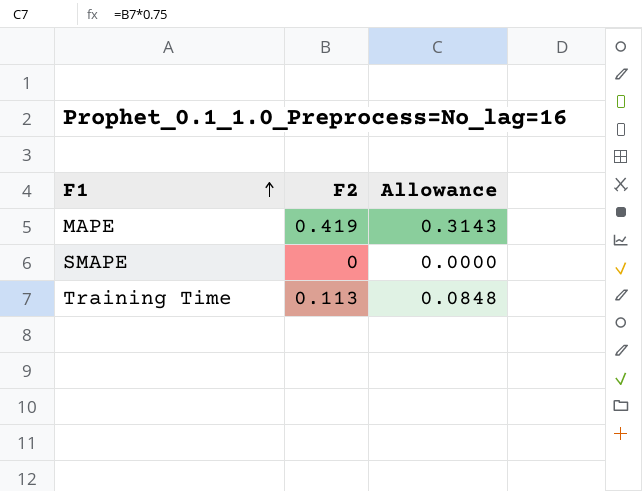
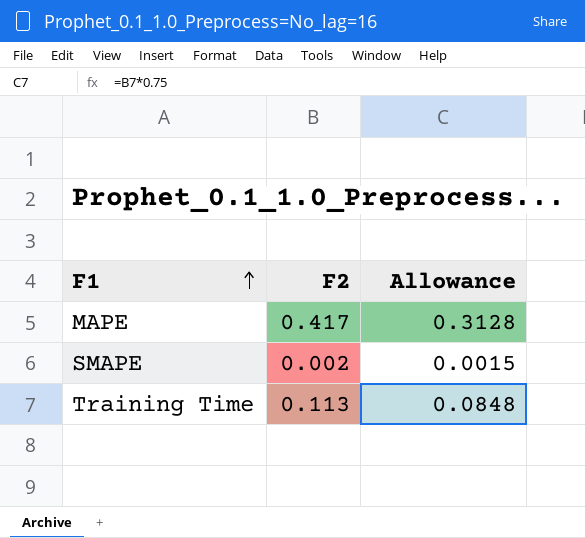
MAPE | F2: 0.419 -> 0.417
MAPE | Allowance: 0.3143 -> 0.3128
SMAPE | F2: 0 -> 0.002
SMAPE | Allowance: 0.0000 -> 0.0015

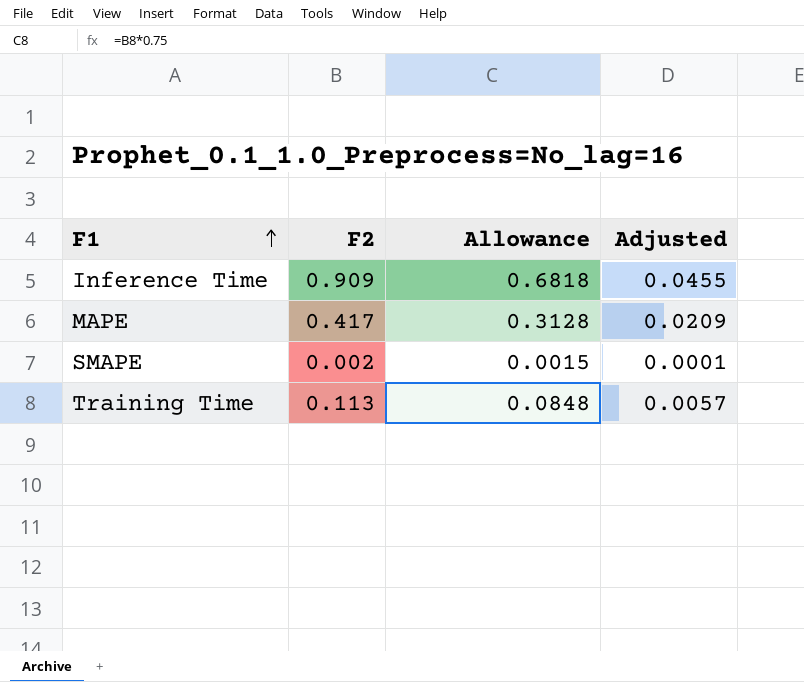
column Adjusted | formula: none -> [F2] * 0.05
row Inference Time: none -> 0.909 | 0.6818 | 0.0455

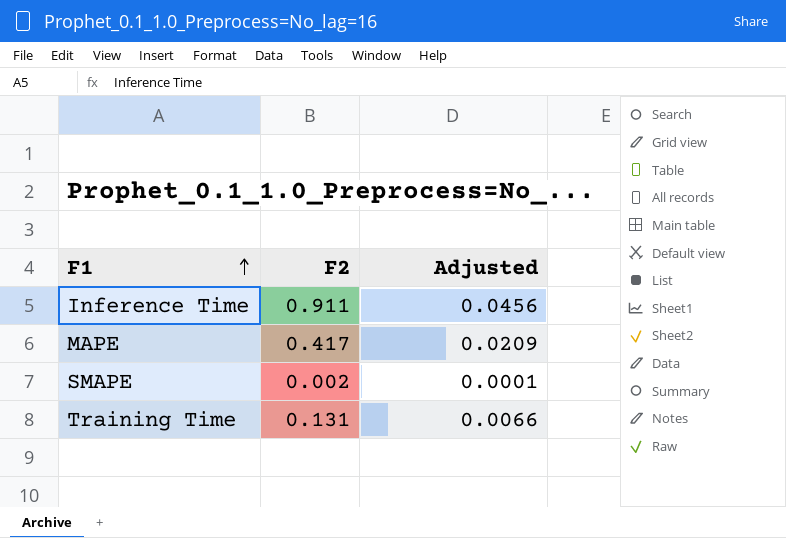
column Allowance | formula: [F2] * 0.75 -> none
Inference Time | F2: 0.909 -> 0.911
Inference Time | Adjusted: 0.0455 -> 0.0456
Training Time | F2: 0.113 -> 0.131
Training Time | Adjusted: 0.0057 -> 0.0066

